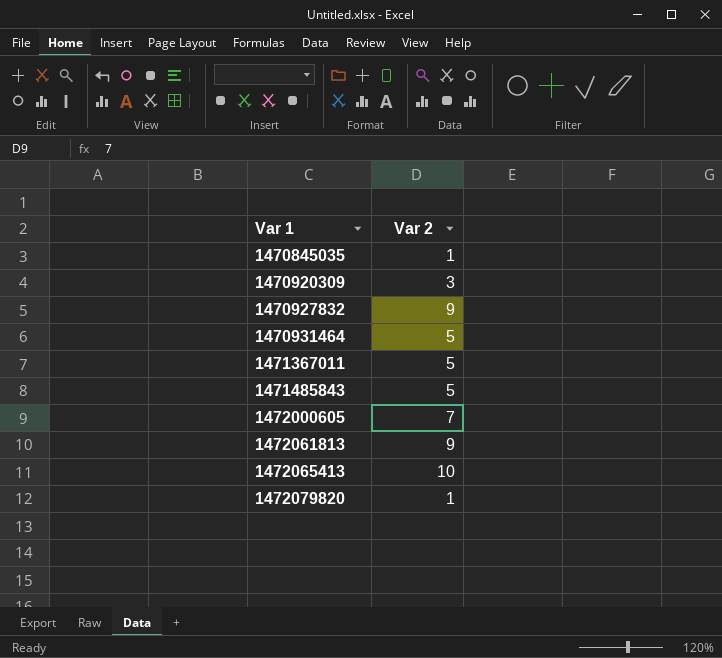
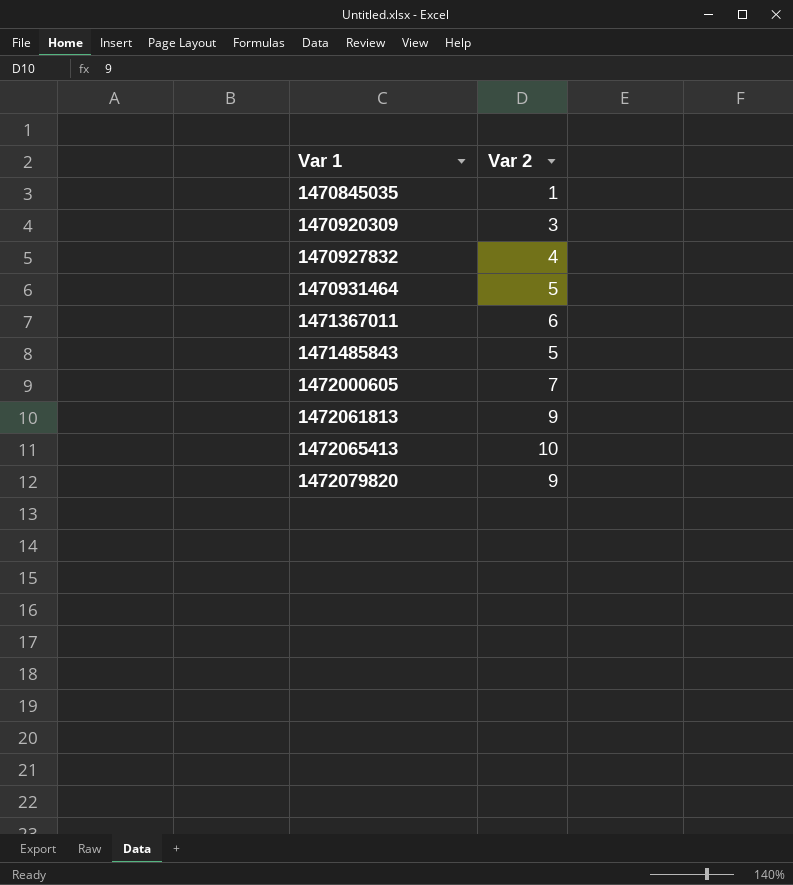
1470927832 | Var 2: 9 -> 4
1471367011 | Var 2: 5 -> 6
1472079820 | Var 2: 1 -> 9

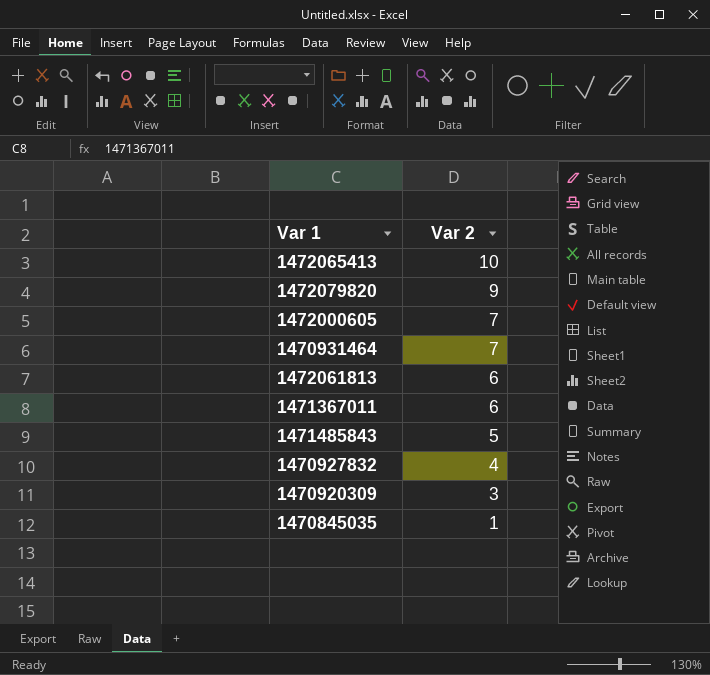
row order: Var 1 ascending -> Var 2 descending
1470931464 | Var 2: 5 -> 7
1472061813 | Var 2: 9 -> 6

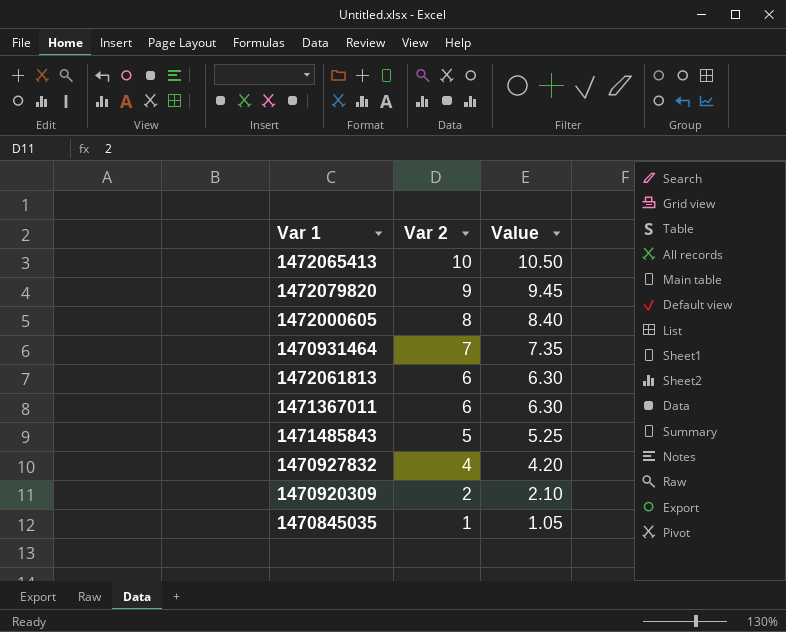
column Value | formula: none -> [Var 2] * 1.05
1472000605 | Var 2: 7 -> 8
1470920309 | Var 2: 3 -> 2

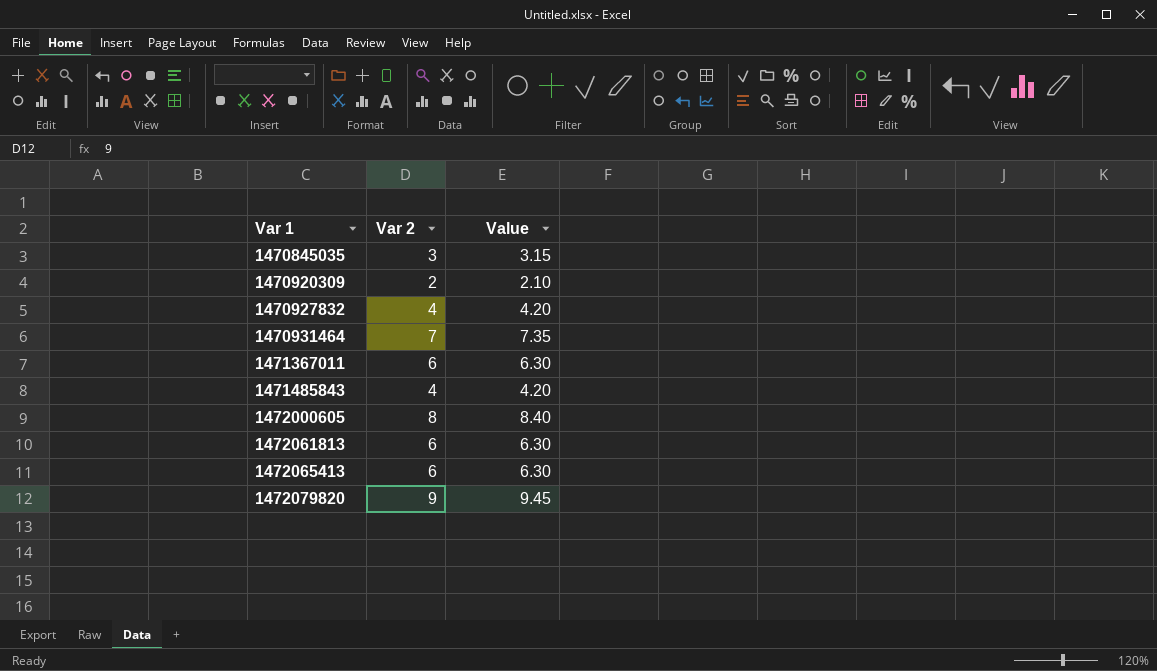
row order: Var 2 descending -> Var 1 ascending
1470845035 | Var 2: 1 -> 3
1470845035 | Value: 1.05 -> 3.15
1471485843 | Var 2: 5 -> 4
1471485843 | Value: 5.25 -> 4.20
1472065413 | Var 2: 10 -> 6
1472065413 | Value: 10.50 -> 6.30

